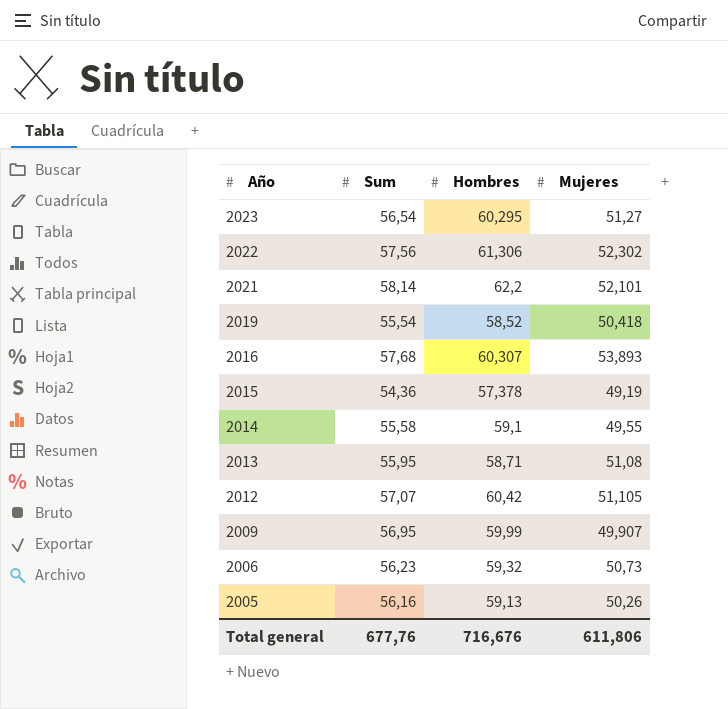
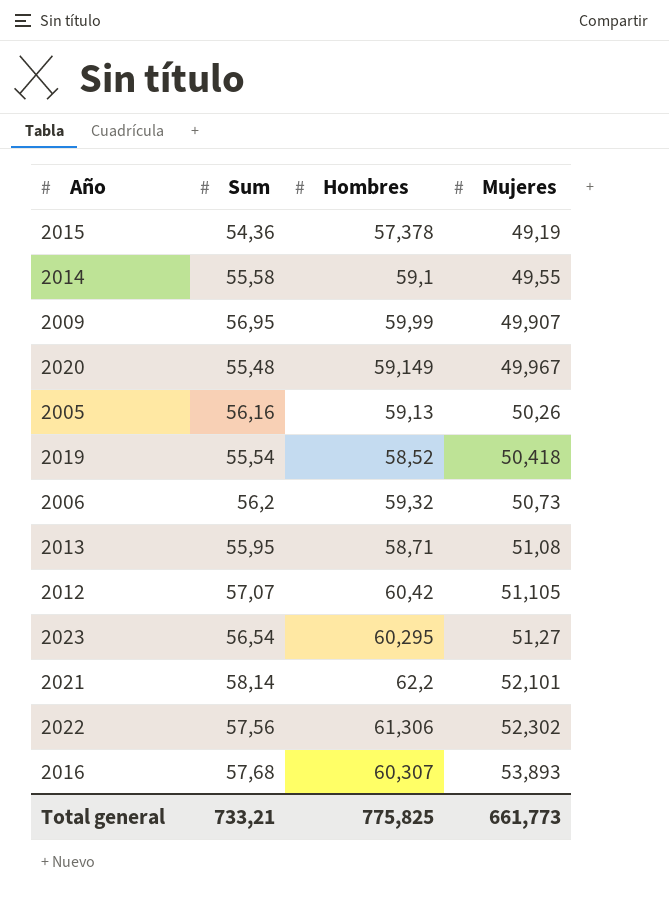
row order: Año descending -> Mujeres ascending
row 2020: none -> 55,48 | 59,149 | 49,967
2006 | Sum: 56,23 -> 56,2
Total general | Sum: 677,76 -> 733,21
Total general | Hombres: 716,676 -> 775,825
Total general | Mujeres: 611,806 -> 661,773

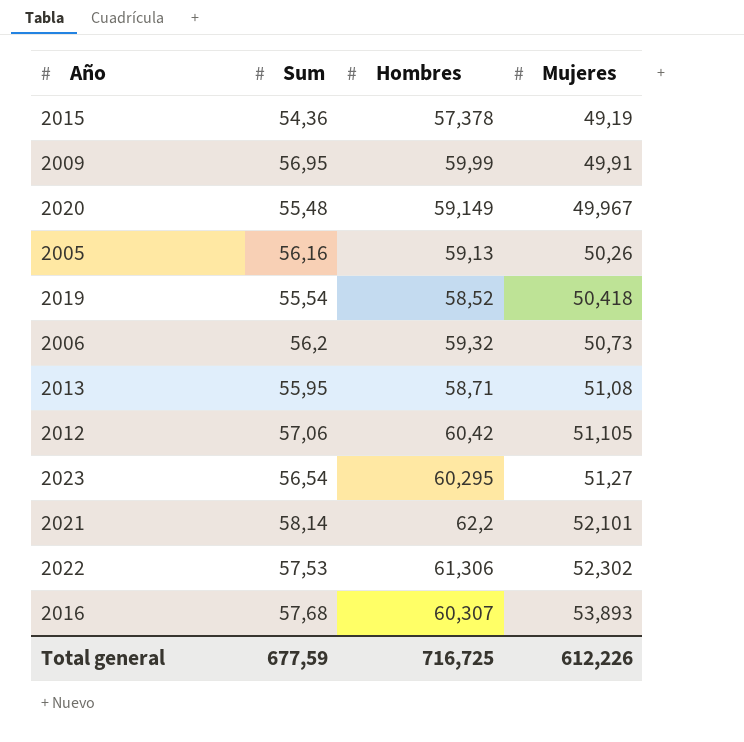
row 2014: 55,58 | 59,1 | 49,55 -> none
2009 | Mujeres: 49,907 -> 49,91
2012 | Sum: 57,07 -> 57,06
2022 | Sum: 57,56 -> 57,53
Total general | Sum: 733,21 -> 677,59
Total general | Hombres: 775,825 -> 716,725
Total general | Mujeres: 661,773 -> 612,226

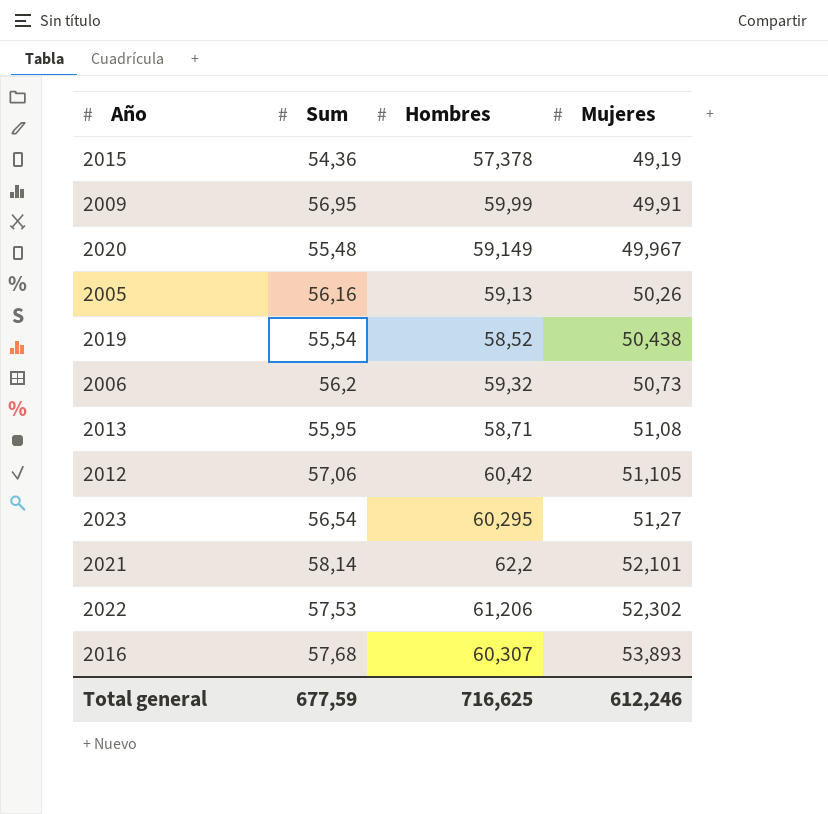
2019 | Mujeres: 50,418 -> 50,438
2022 | Hombres: 61,306 -> 61,206
Total general | Hombres: 716,725 -> 716,625
Total general | Mujeres: 612,226 -> 612,246

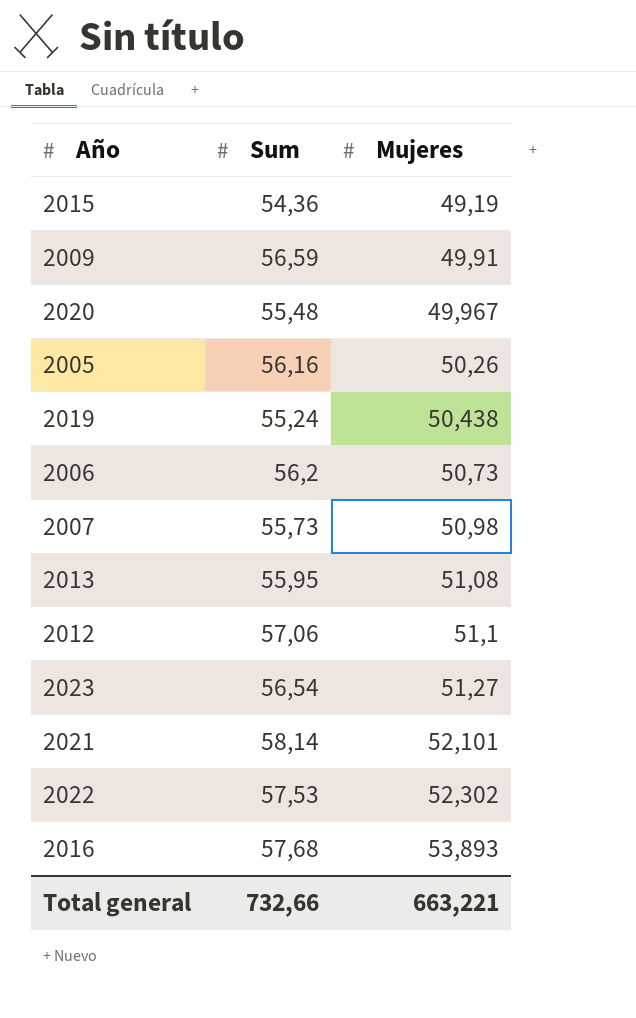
column Hombres | position: 3 -> none
2009 | Sum: 56,95 -> 56,59
2019 | Sum: 55,54 -> 55,24
row 2007: none -> 55,73 | 50,98
2012 | Mujeres: 51,105 -> 51,1
Total general | Sum: 677,59 -> 732,66
Total general | Mujeres: 612,246 -> 663,221

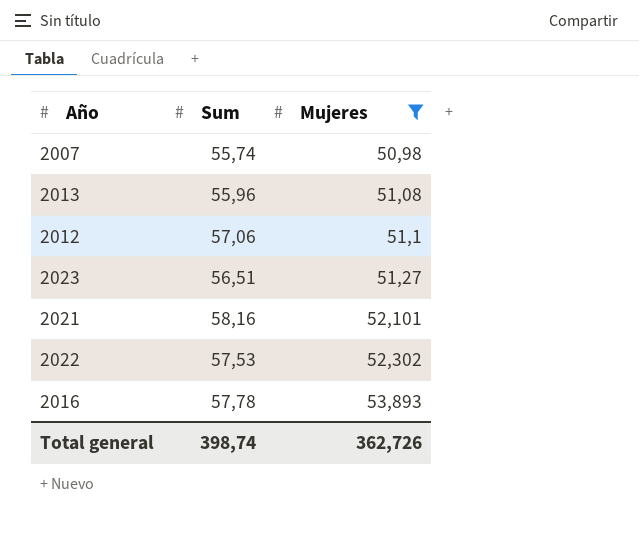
filter: none -> Mujeres >= 50,98
2007 | Sum: 55,73 -> 55,74
2013 | Sum: 55,95 -> 55,96
2023 | Sum: 56,54 -> 56,51
2021 | Sum: 58,14 -> 58,16
2016 | Sum: 57,68 -> 57,78
Total general | Sum: 732,66 -> 398,74
Total general | Mujeres: 663,221 -> 362,726

